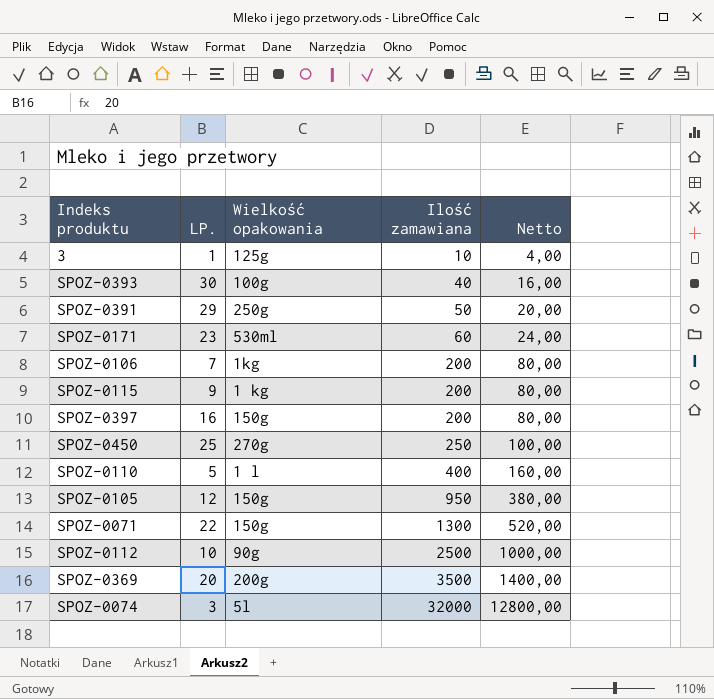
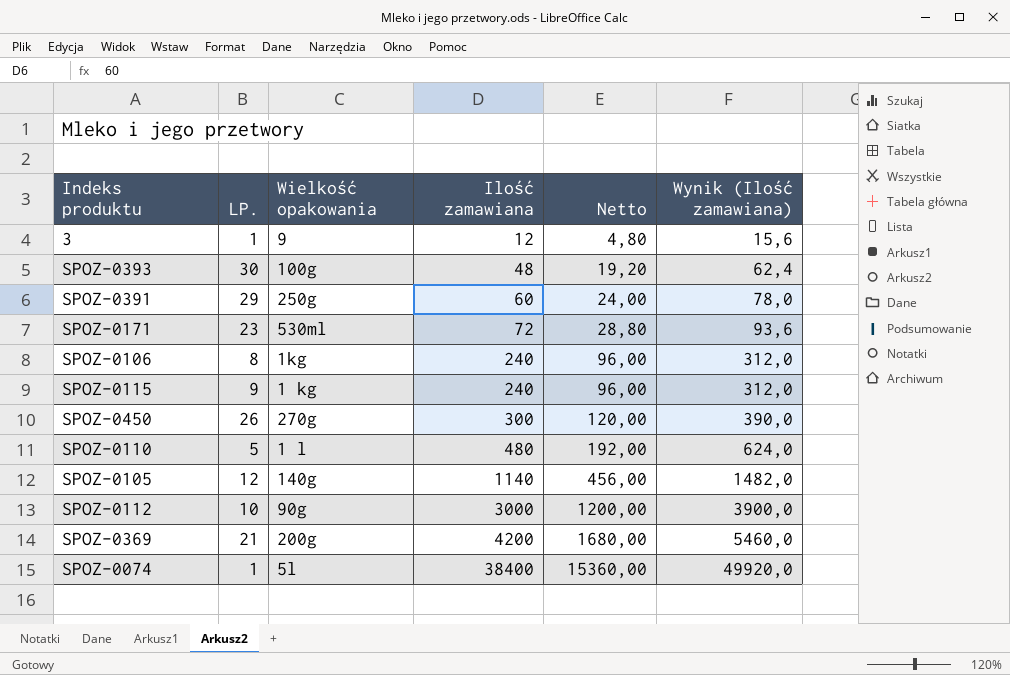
column Wynik (Ilość zamawiana) | formula: none -> [Ilość zamawiana] * 1,3
row SPOZ-0397: 16 | 150g | 200 | 80,00 -> none
row SPOZ-0071: 22 | 150g | 1300 | 520,00 -> none
3 | Wielkość opakowania: 125g -> 9
3 | Ilość zamawiana: 10 -> 12
3 | Netto: 4,00 -> 4,80
SPOZ-0393 | Ilość zamawiana: 40 -> 48
SPOZ-0393 | Netto: 16,00 -> 19,20
SPOZ-0391 | Ilość zamawiana: 50 -> 60
SPOZ-0391 | Netto: 20,00 -> 24,00
SPOZ-0171 | Ilość zamawiana: 60 -> 72
SPOZ-0171 | Netto: 24,00 -> 28,80
SPOZ-0106 | LP.: 7 -> 8
SPOZ-0106 | Ilość zamawiana: 200 -> 240
SPOZ-0106 | Netto: 80,00 -> 96,00
SPOZ-0115 | Ilość zamawiana: 200 -> 240
SPOZ-0115 | Netto: 80,00 -> 96,00
SPOZ-0450 | LP.: 25 -> 26
SPOZ-0450 | Ilość zamawiana: 250 -> 300
SPOZ-0450 | Netto: 100,00 -> 120,00
SPOZ-0110 | Ilość zamawiana: 400 -> 480
SPOZ-0110 | Netto: 160,00 -> 192,00
SPOZ-0105 | Wielkość opakowania: 150g -> 140g
SPOZ-0105 | Ilość zamawiana: 950 -> 1140
SPOZ-0105 | Netto: 380,00 -> 456,00
SPOZ-0112 | Ilość zamawiana: 2500 -> 3000
SPOZ-0112 | Netto: 1000,00 -> 1200,00
SPOZ-0369 | LP.: 20 -> 21
SPOZ-0369 | Ilość zamawiana: 3500 -> 4200
SPOZ-0369 | Netto: 1400,00 -> 1680,00
SPOZ-0074 | LP.: 3 -> 1
SPOZ-0074 | Ilość zamawiana: 32000 -> 38400
SPOZ-0074 | Netto: 12800,00 -> 15360,00

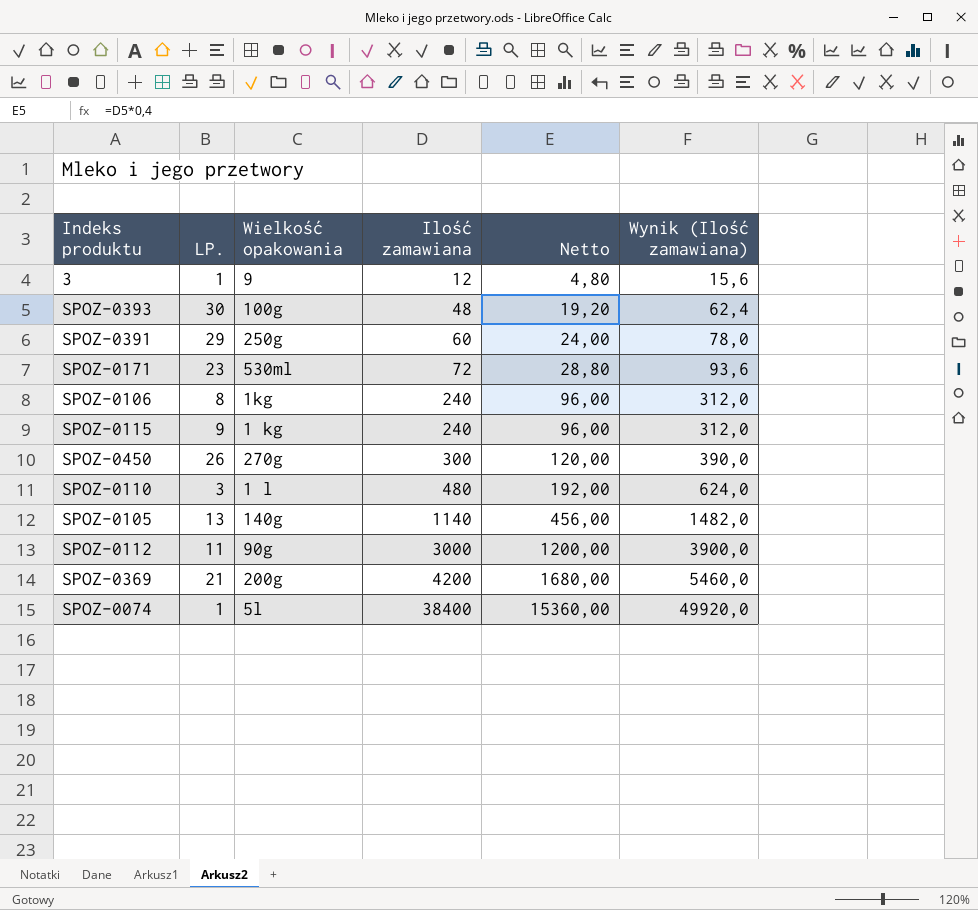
SPOZ-0110 | LP.: 5 -> 3
SPOZ-0105 | LP.: 12 -> 13
SPOZ-0112 | LP.: 10 -> 11

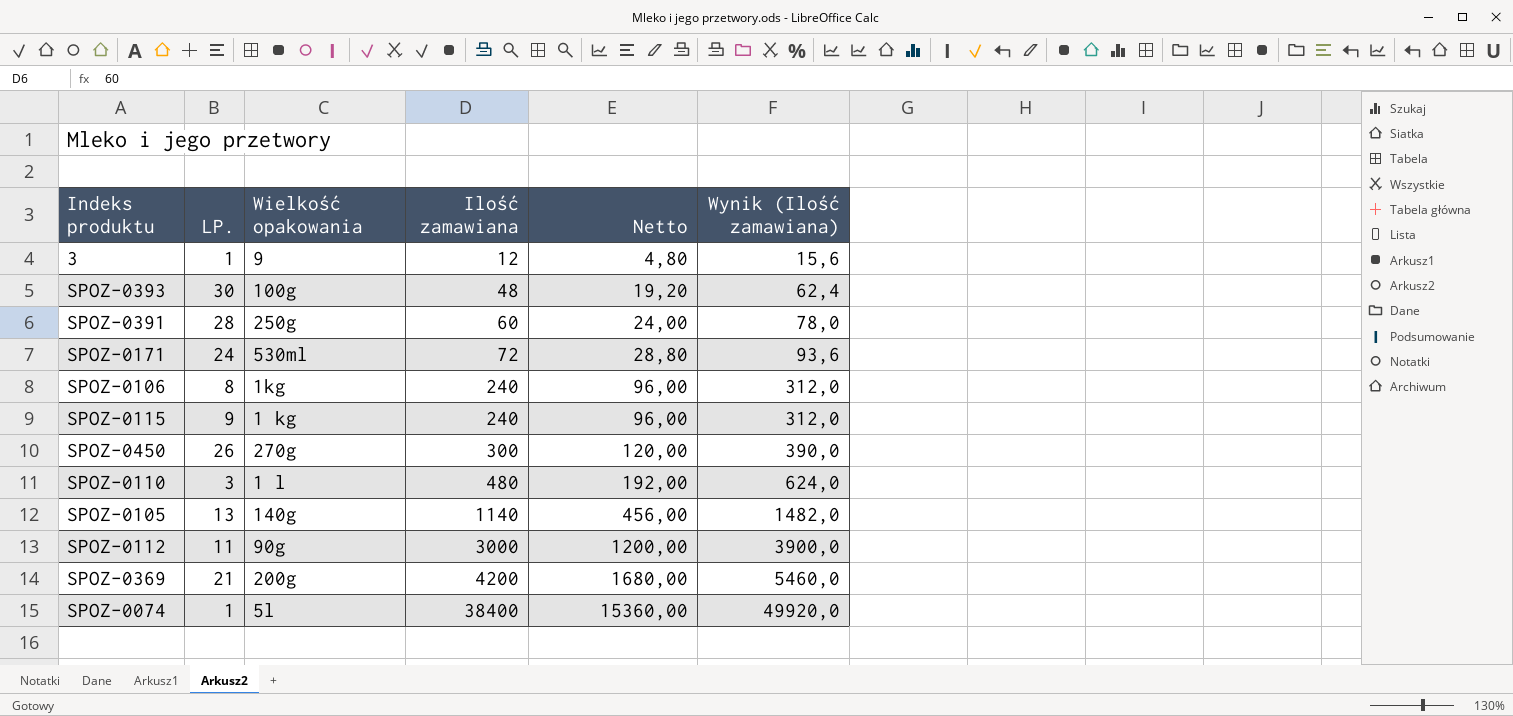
SPOZ-0391 | LP.: 29 -> 28
SPOZ-0171 | LP.: 23 -> 24

